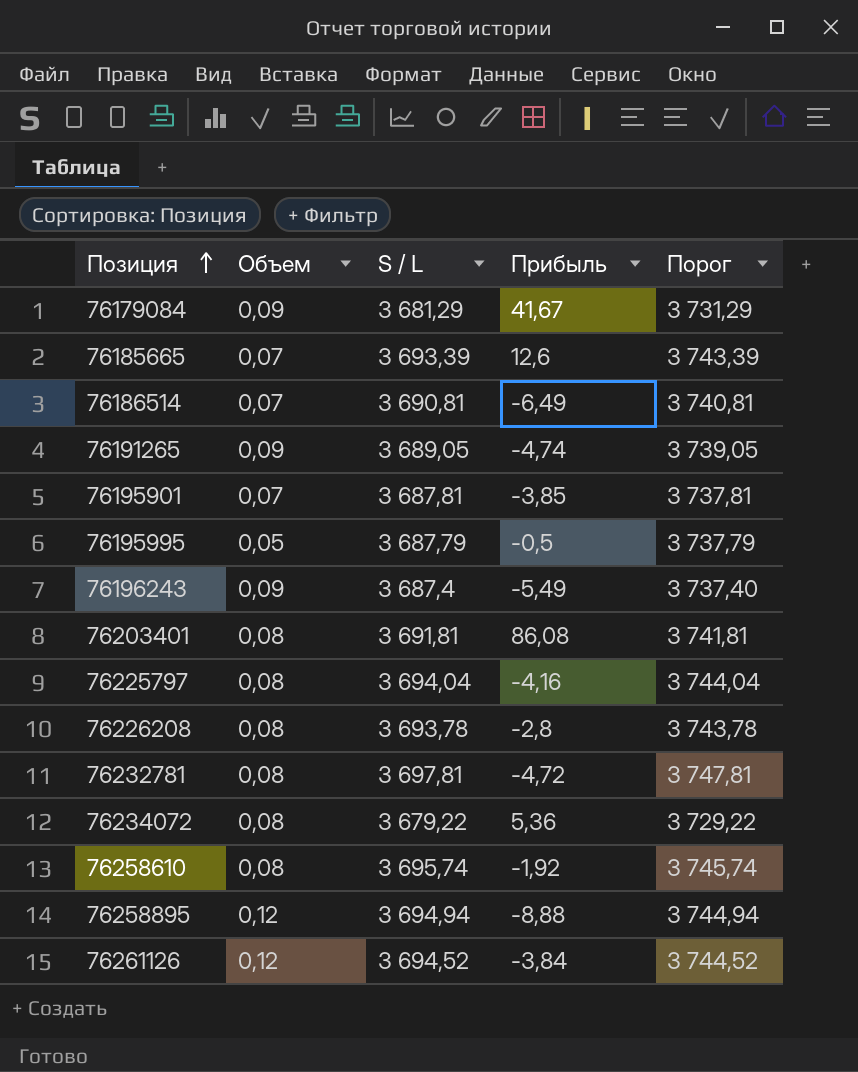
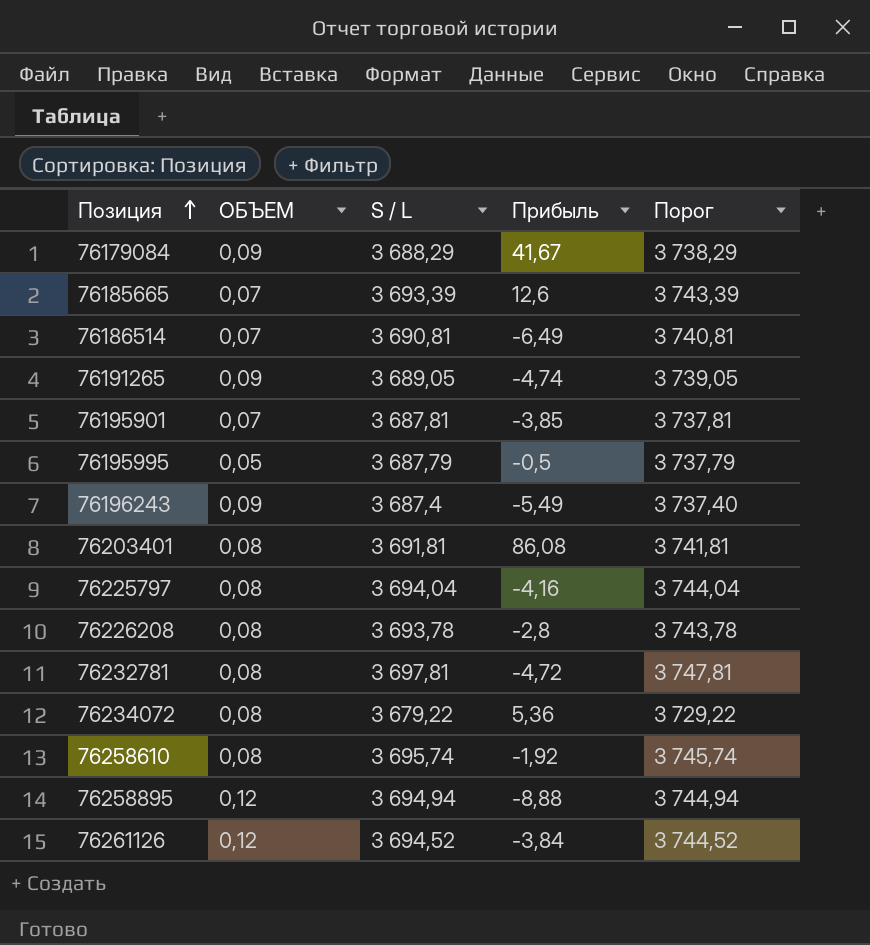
column name: Объем -> ОБЪЕМ
76179084 | S / L: 3 681,29 -> 3 688,29
76179084 | Порог: 3 731,29 -> 3 738,29

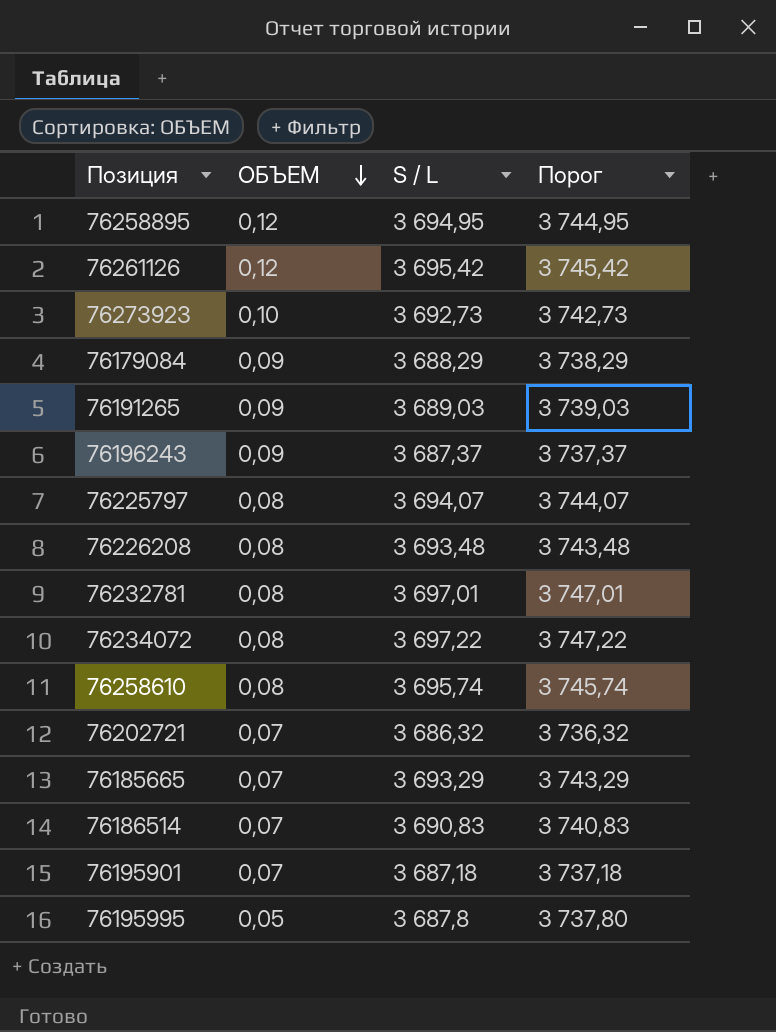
row order: Позиция ascending -> ОБЪЕМ descending
column Прибыль | position: 4 -> none
row 76203401: 0,08 | 3 691,81 | 86,08 | 3 741,81 -> none
76258895 | S / L: 3 694,94 -> 3 694,95
76258895 | Порог: 3 744,94 -> 3 744,95
76261126 | S / L: 3 694,52 -> 3 695,42
76261126 | Порог: 3 744,52 -> 3 745,42
row 76273923: none -> 0,10 | 3 692,73 | 3 742,73
76191265 | S / L: 3 689,05 -> 3 689,03
76191265 | Порог: 3 739,05 -> 3 739,03
76196243 | S / L: 3 687,4 -> 3 687,37
76196243 | Порог: 3 737,40 -> 3 737,37
76225797 | S / L: 3 694,04 -> 3 694,07
76225797 | Порог: 3 744,04 -> 3 744,07
76226208 | S / L: 3 693,78 -> 3 693,48
76226208 | Порог: 3 743,78 -> 3 743,48
76232781 | S / L: 3 697,81 -> 3 697,01
76232781 | Порог: 3 747,81 -> 3 747,01
76234072 | S / L: 3 679,22 -> 3 697,22
76234072 | Порог: 3 729,22 -> 3 747,22
row 76202721: none -> 0,07 | 3 686,32 | 3 736,32
76185665 | S / L: 3 693,39 -> 3 693,29
76185665 | Порог: 3 743,39 -> 3 743,29
76186514 | S / L: 3 690,81 -> 3 690,83
76186514 | Порог: 3 740,81 -> 3 740,83
76195901 | S / L: 3 687,81 -> 3 687,18
76195901 | Порог: 3 737,81 -> 3 737,18
76195995 | S / L: 3 687,79 -> 3 687,8
76195995 | Порог: 3 737,79 -> 3 737,80

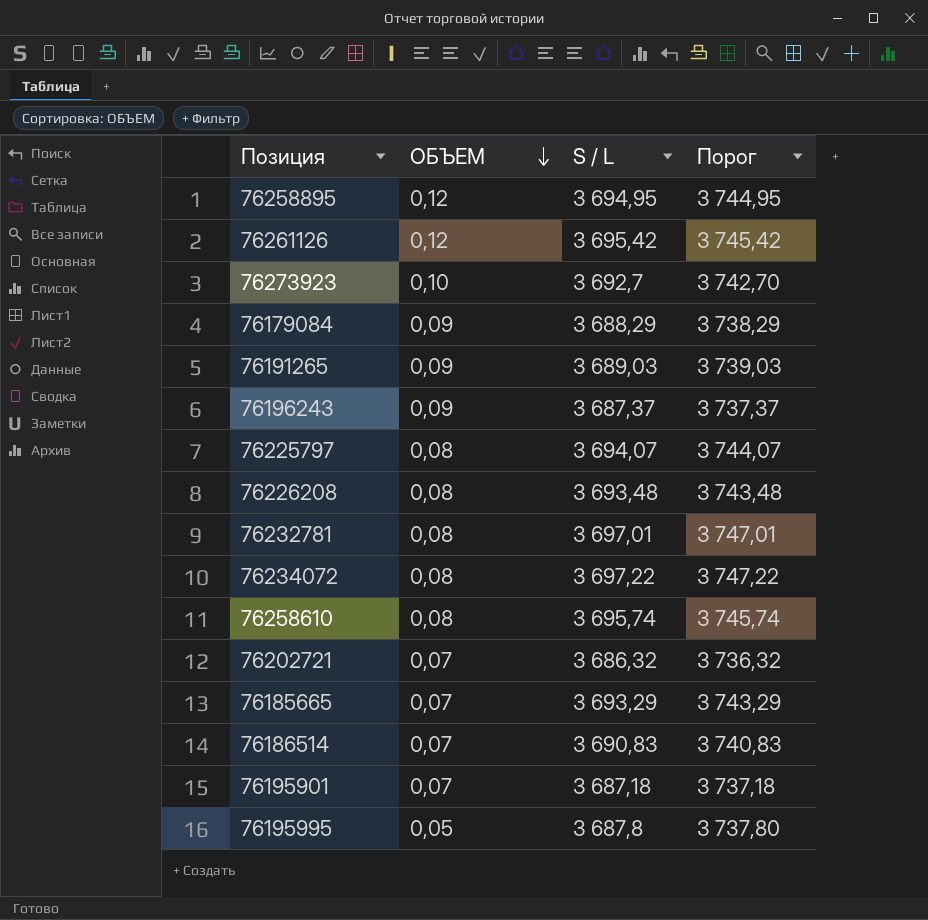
76273923 | S / L: 3 692,73 -> 3 692,7
76273923 | Порог: 3 742,73 -> 3 742,70

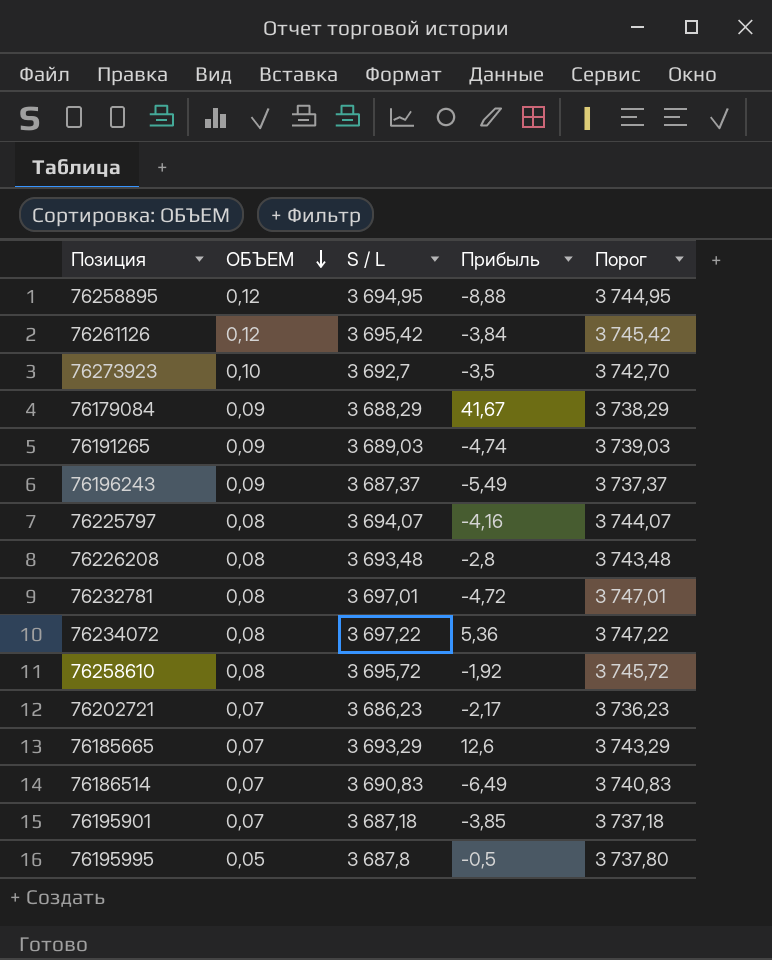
column Прибыль | position: none -> 4
76258610 | S / L: 3 695,74 -> 3 695,72
76258610 | Порог: 3 745,74 -> 3 745,72
76202721 | S / L: 3 686,32 -> 3 686,23
76202721 | Порог: 3 736,32 -> 3 736,23

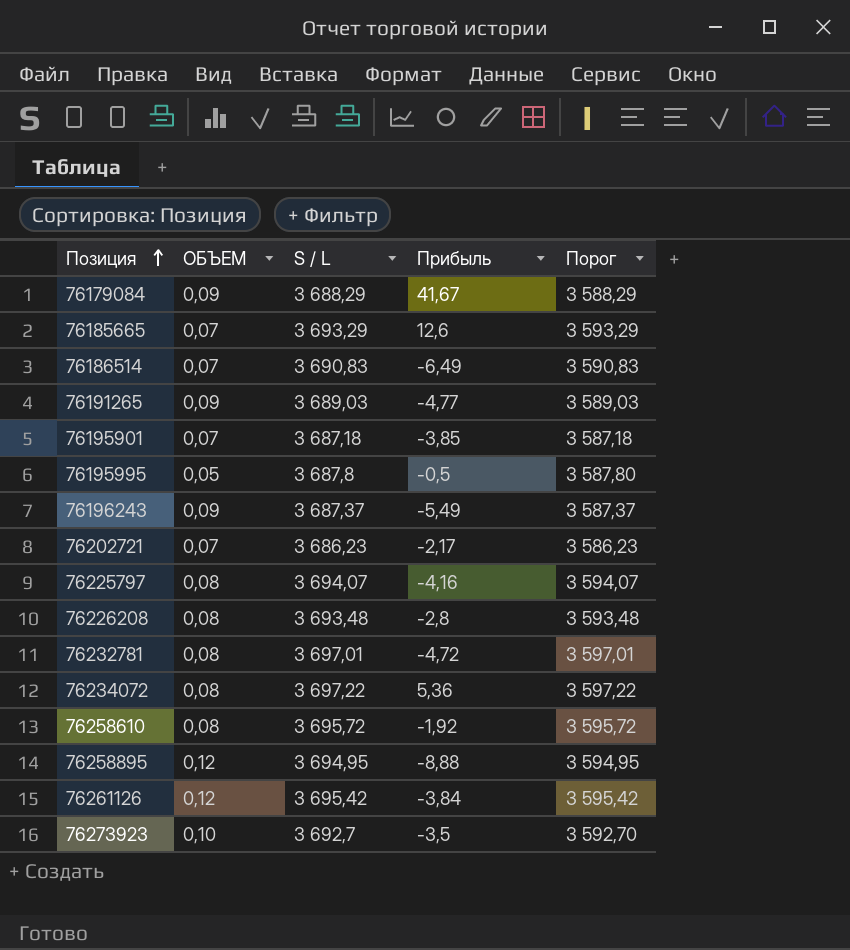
row order: ОБЪЕМ descending -> Позиция ascending
column Порог | formula: [S / L] + 50 -> [S / L] - 100
76191265 | Прибыль: -4,74 -> -4,77

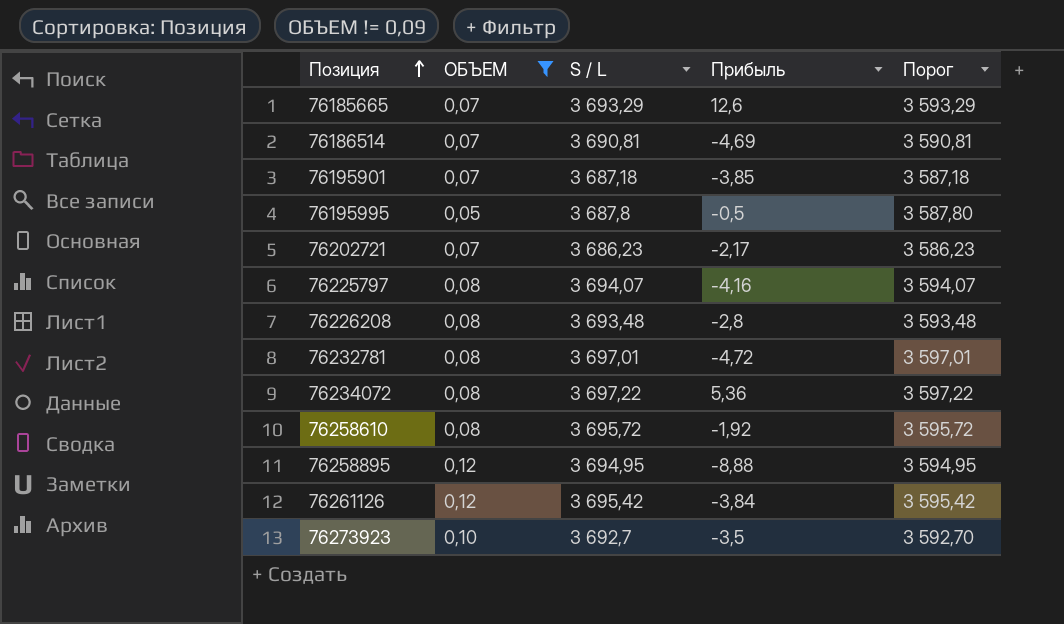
filter: none -> ОБЪЕМ != 0,09
76186514 | S / L: 3 690,83 -> 3 690,81
76186514 | Прибыль: -6,49 -> -4,69
76186514 | Порог: 3 590,83 -> 3 590,81

